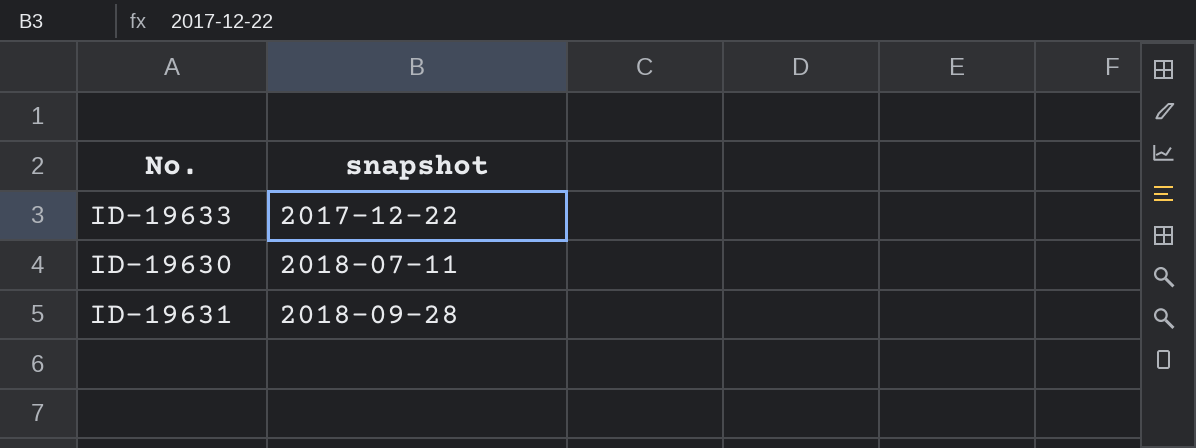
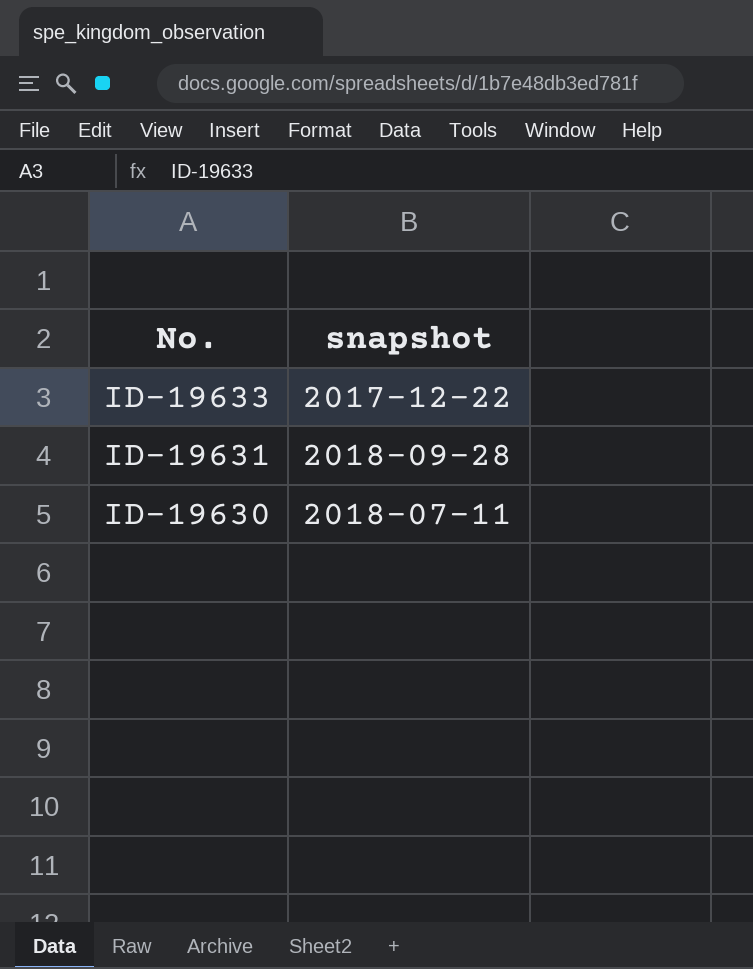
row order: snapshot ascending -> No. descending

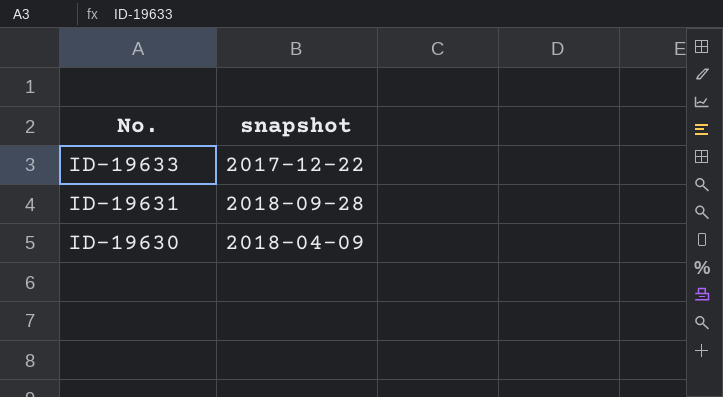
ID-19630 | snapshot: 2018-07-11 -> 2018-04-09

